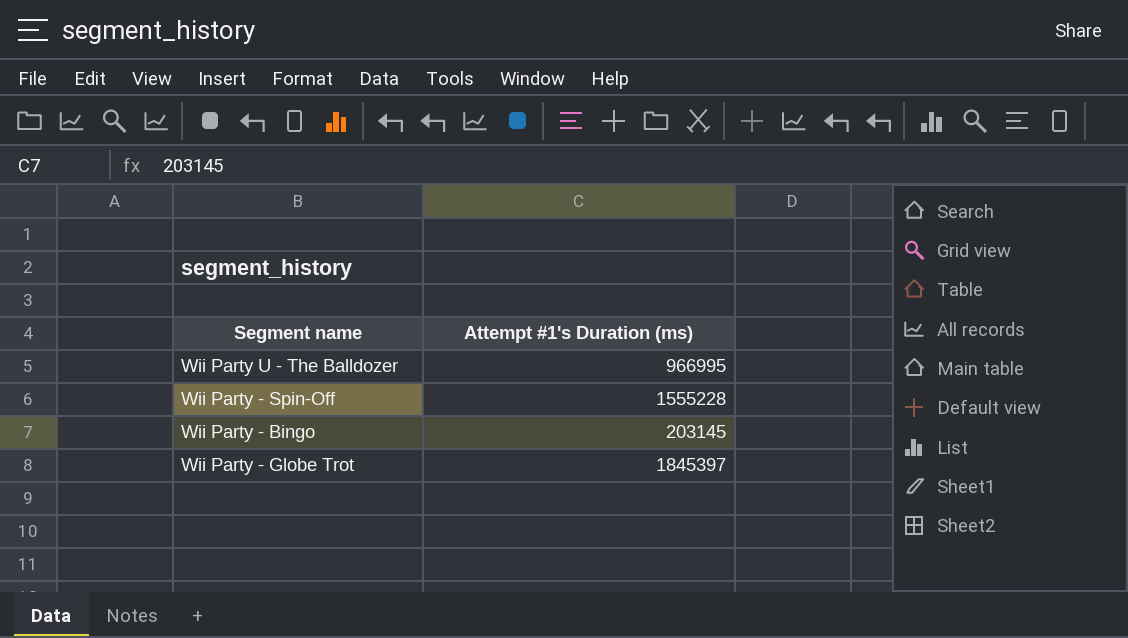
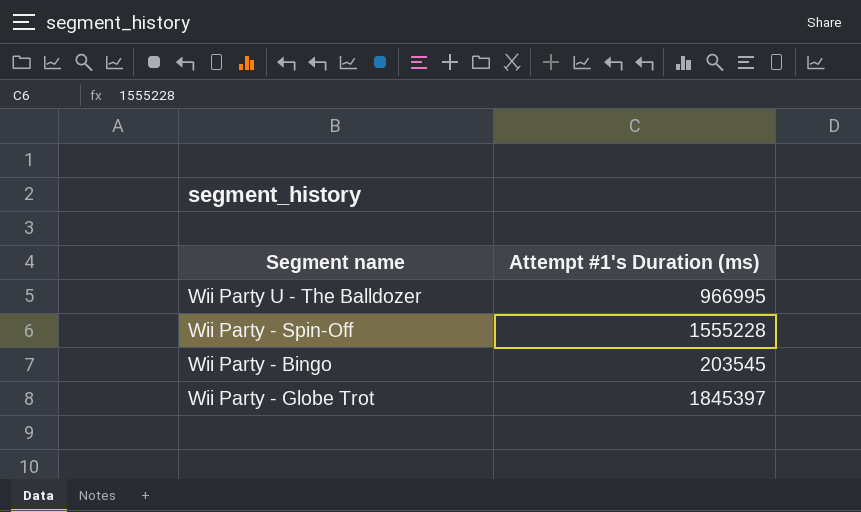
Wii Party - Bingo | Attempt #1's Duration (ms): 203145 -> 203545

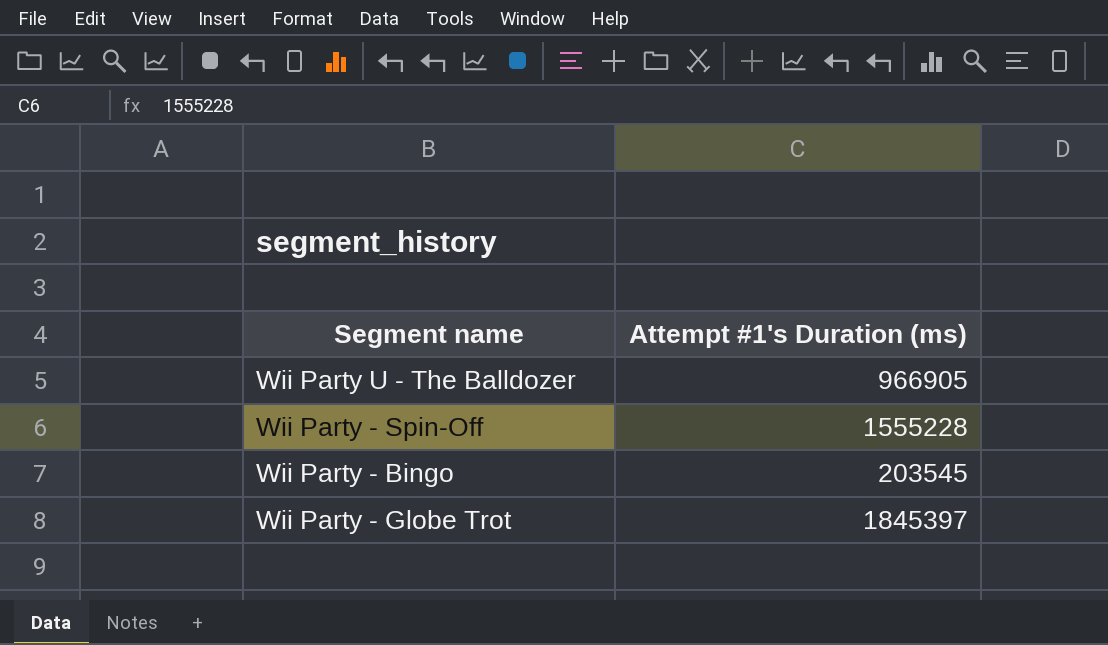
Wii Party U - The Balldozer | Attempt #1's Duration (ms): 966995 -> 966905

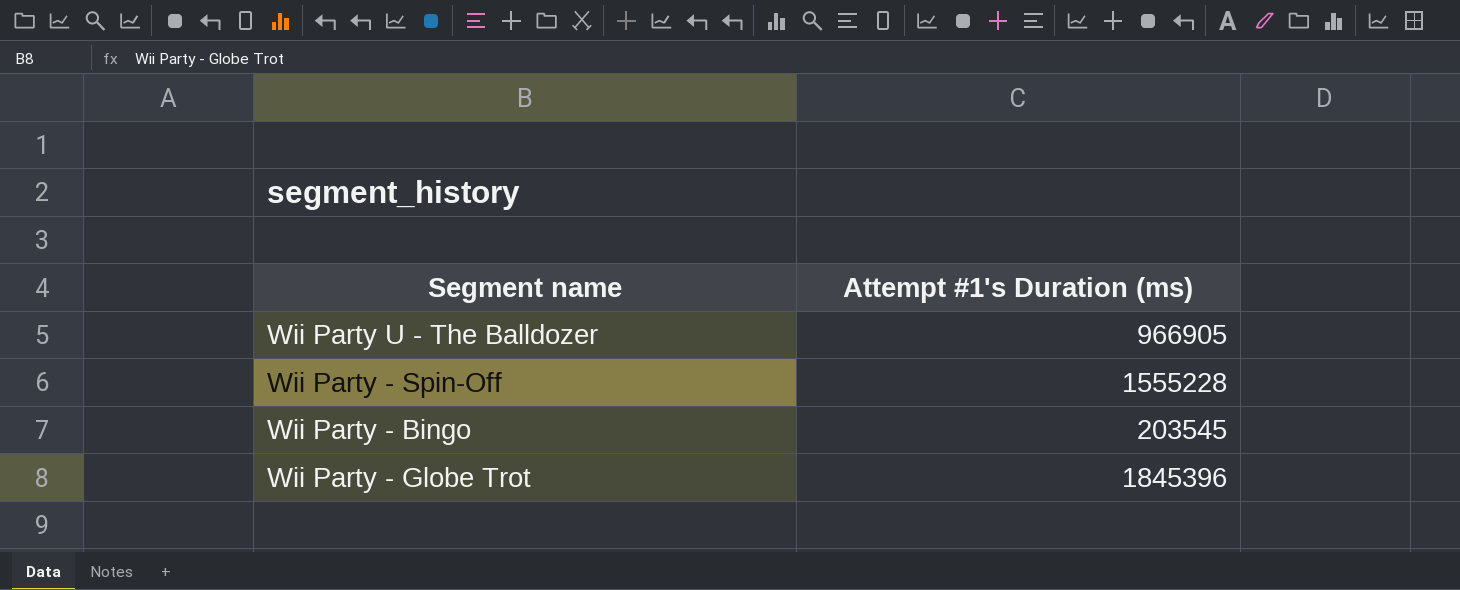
Wii Party - Globe Trot | Attempt #1's Duration (ms): 1845397 -> 1845396

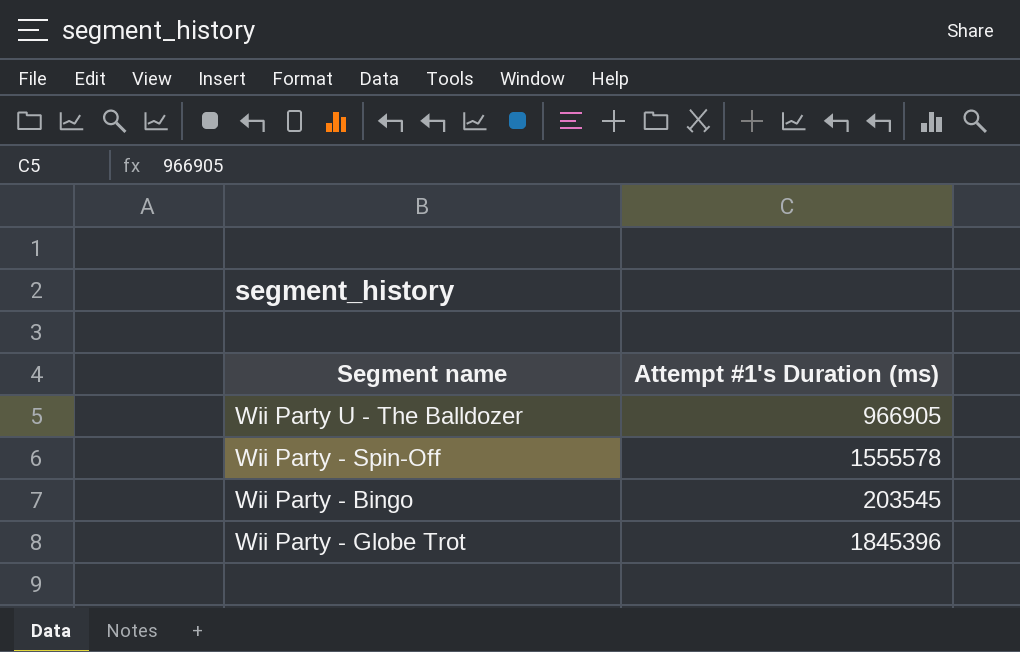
Wii Party - Spin-Off | Attempt #1's Duration (ms): 1555228 -> 1555578

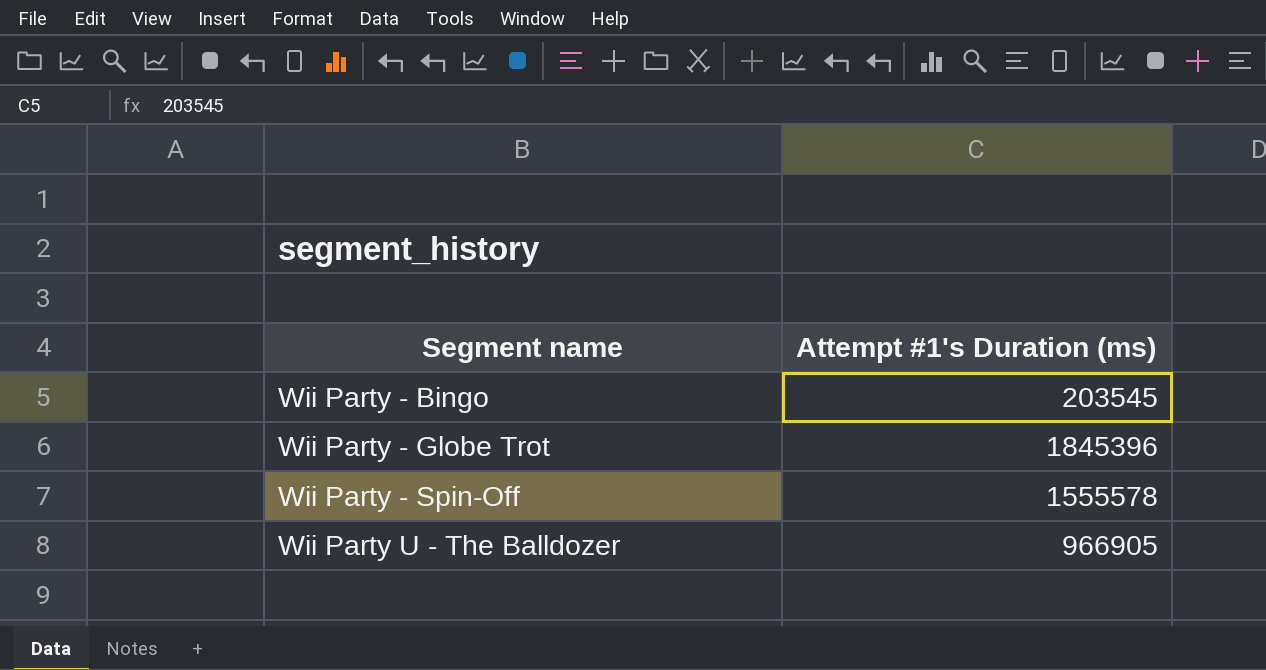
row order: none -> Segment name ascending

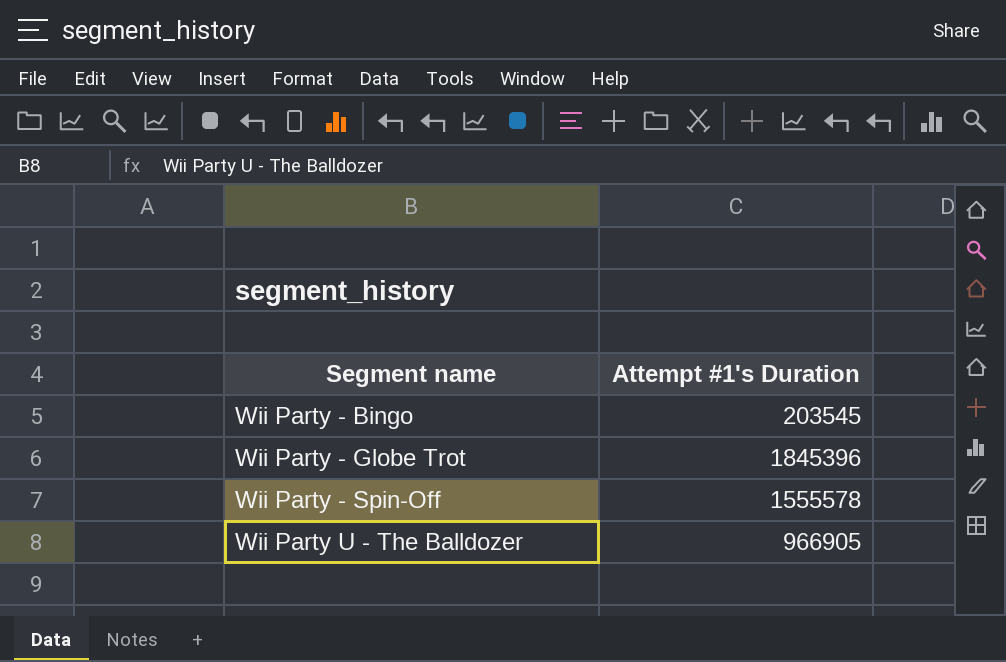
column name: Attempt #1's Duration (ms) -> Attempt #1's Duration

